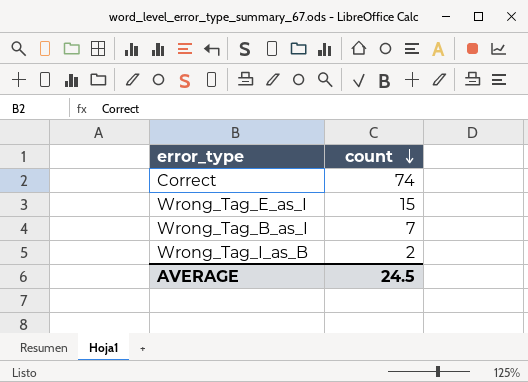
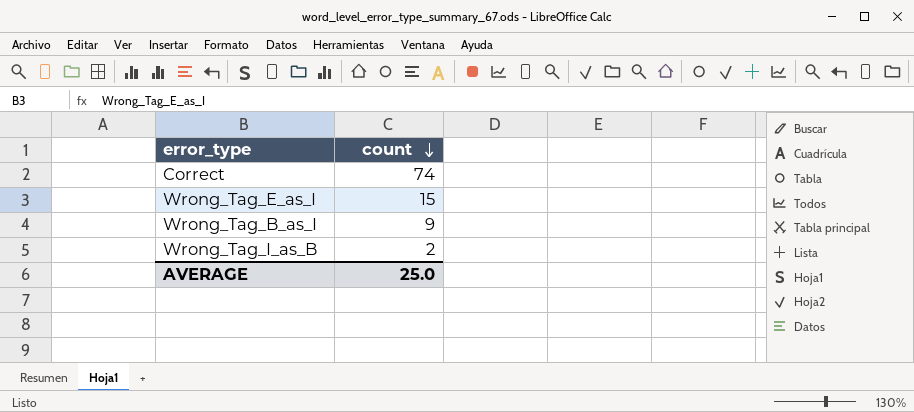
Wrong_Tag_B_as_I | count: 7 -> 9
AVERAGE | count: 24.5 -> 25.0

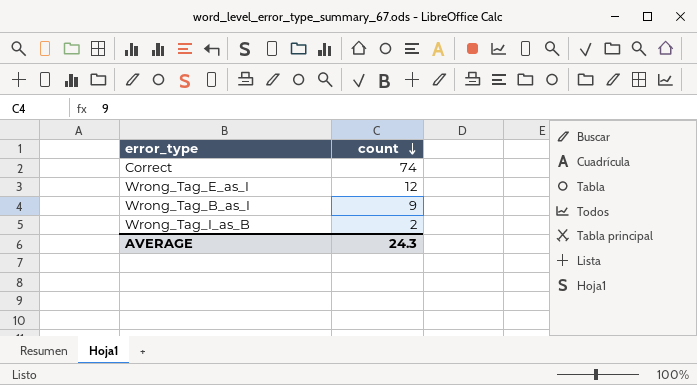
Wrong_Tag_E_as_I | count: 15 -> 12
AVERAGE | count: 25.0 -> 24.3

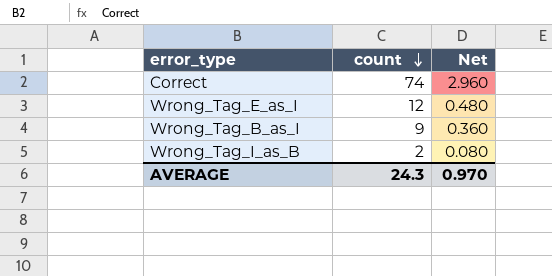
column Net | formula: none -> [count] * 0.04

